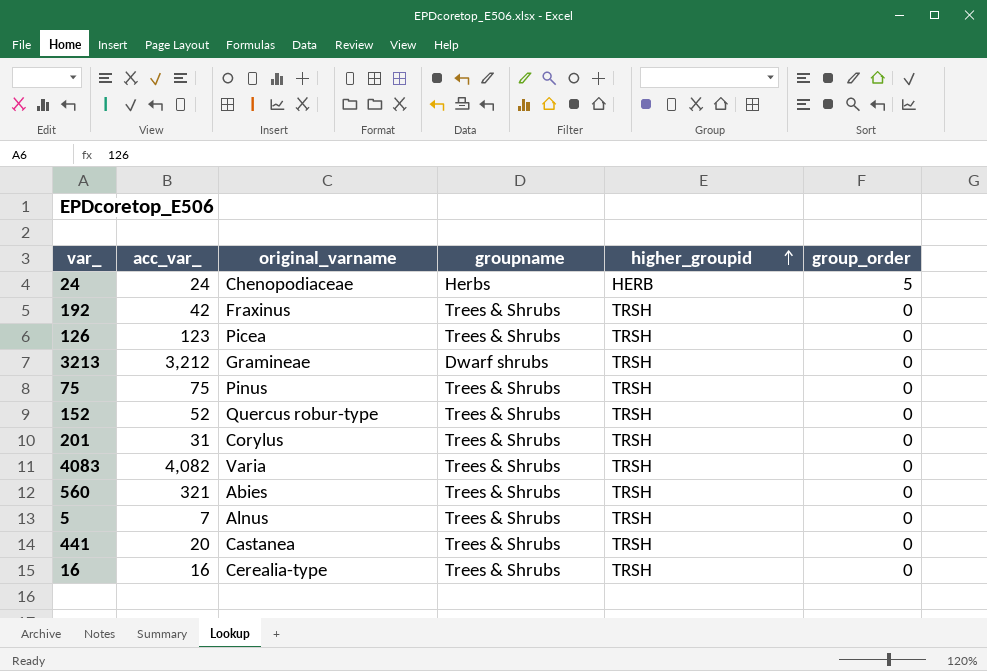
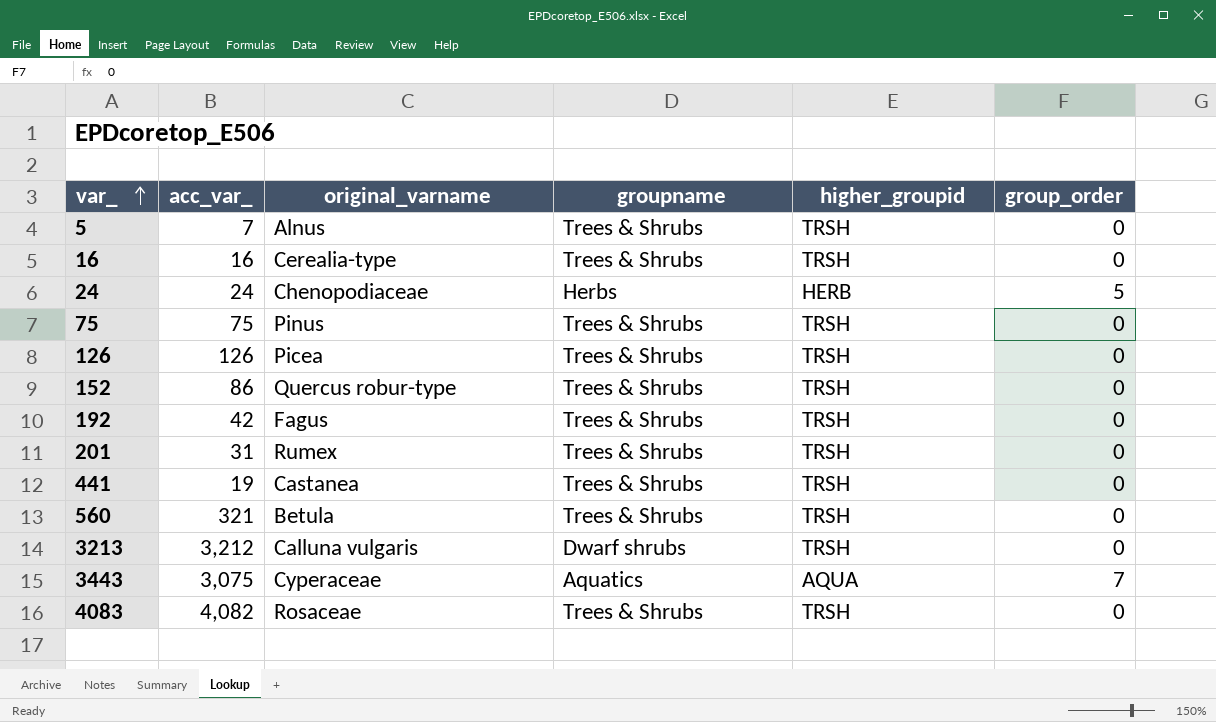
row order: higher_groupid ascending -> var_ ascending
126 | acc_var_: 123 -> 126
152 | acc_var_: 52 -> 86
192 | original_varname: Fraxinus -> Fagus
201 | original_varname: Corylus -> Rumex
441 | acc_var_: 20 -> 19
560 | original_varname: Abies -> Betula
3213 | original_varname: Gramineae -> Calluna vulgaris
row 3443: none -> 3,075 | Cyperaceae | Aquatics | AQUA | 7
4083 | original_varname: Varia -> Rosaceae

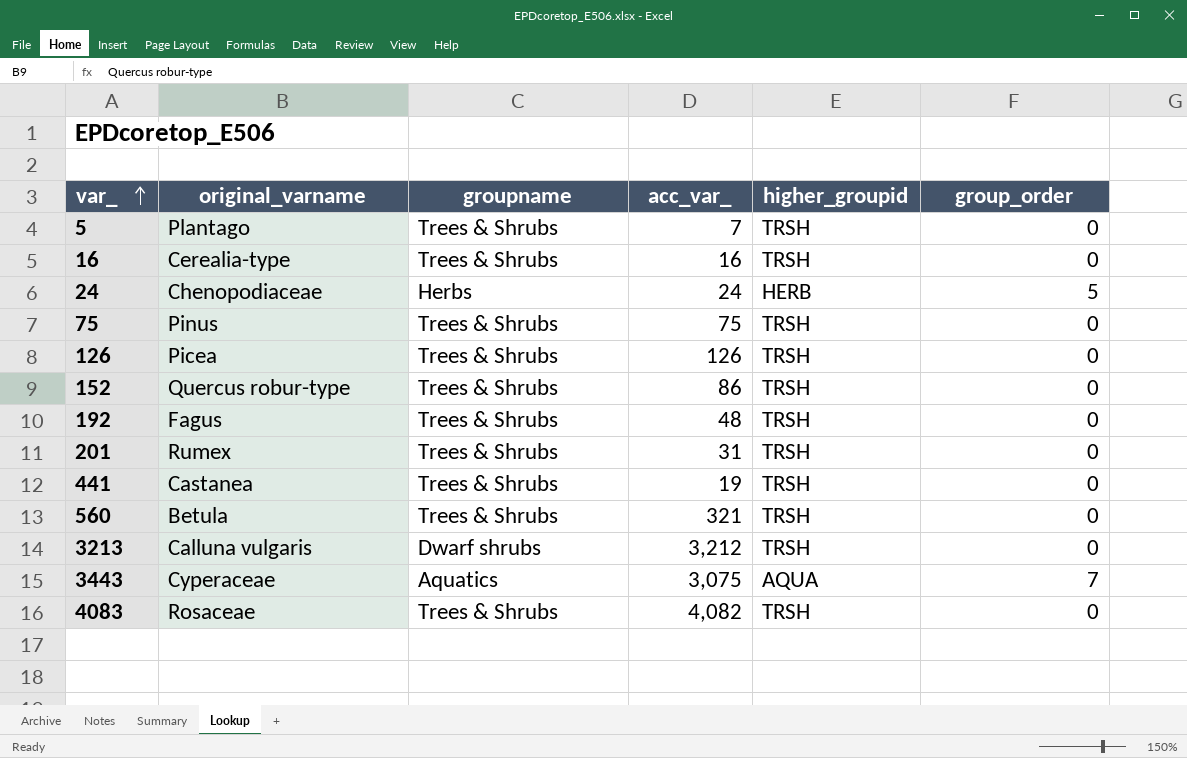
column acc_var_ | position: 2 -> 4
5 | original_varname: Alnus -> Plantago
192 | acc_var_: 42 -> 48

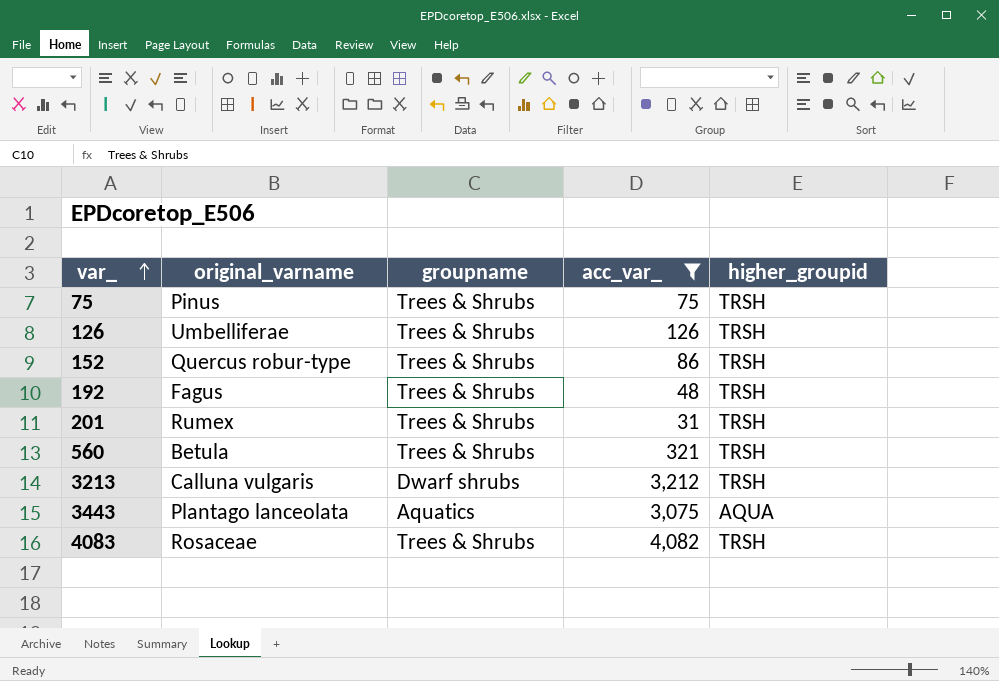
filter: none -> acc_var_ >= 31
column group_order | position: 6 -> none
126 | original_varname: Picea -> Umbelliferae
3443 | original_varname: Cyperaceae -> Plantago lanceolata

